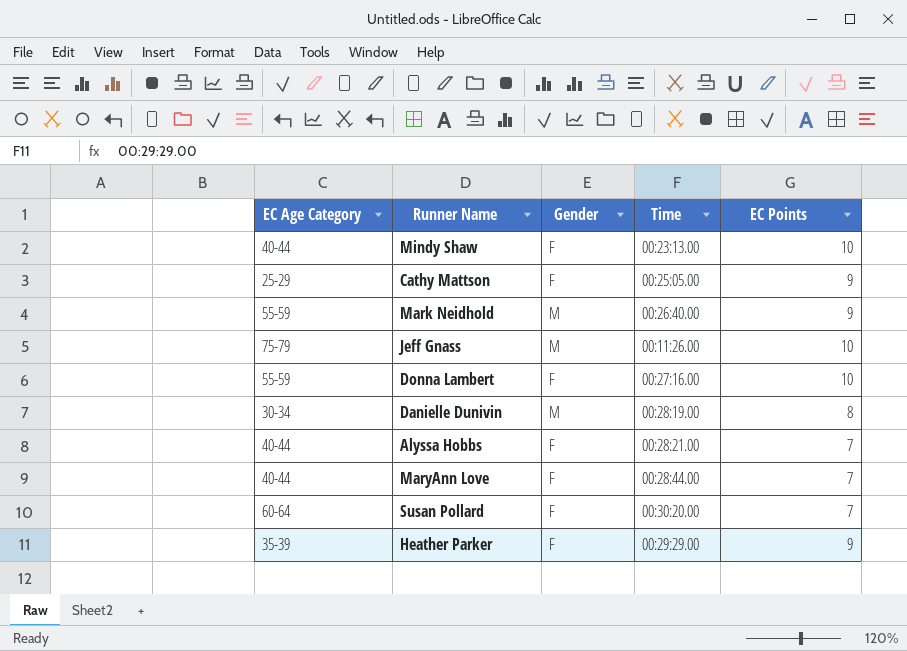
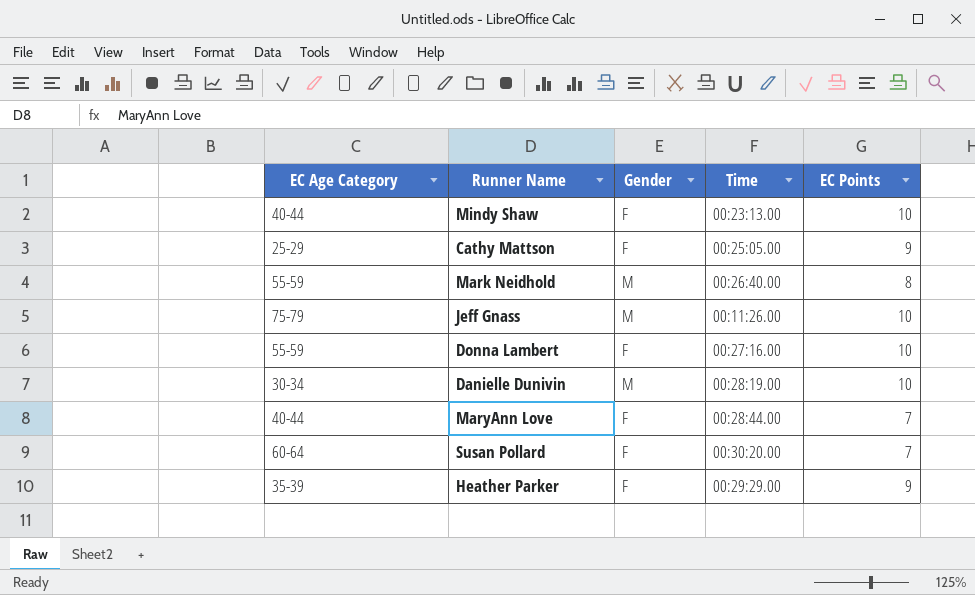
row Alyssa Hobbs: 40-44 | F | 00:28:21.00 | 7 -> none
Mark Neidhold | EC Points: 9 -> 8
Danielle Dunivin | EC Points: 8 -> 10

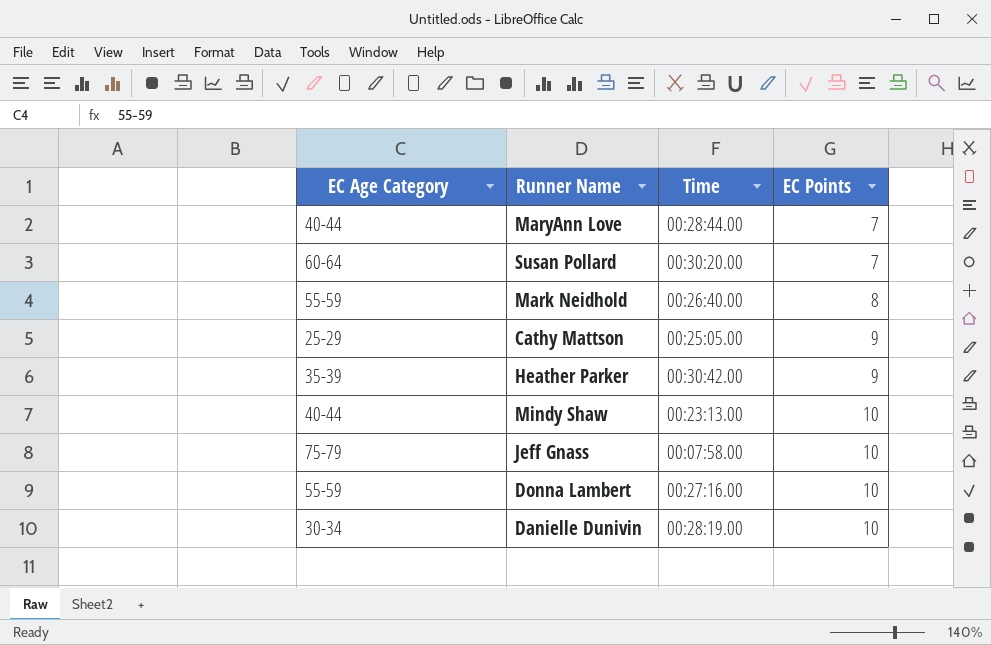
row order: none -> EC Points ascending
column Gender | position: 3 -> none
Heather Parker | Time: 00:29:29.00 -> 00:30:42.00
Jeff Gnass | Time: 00:11:26.00 -> 00:07:58.00

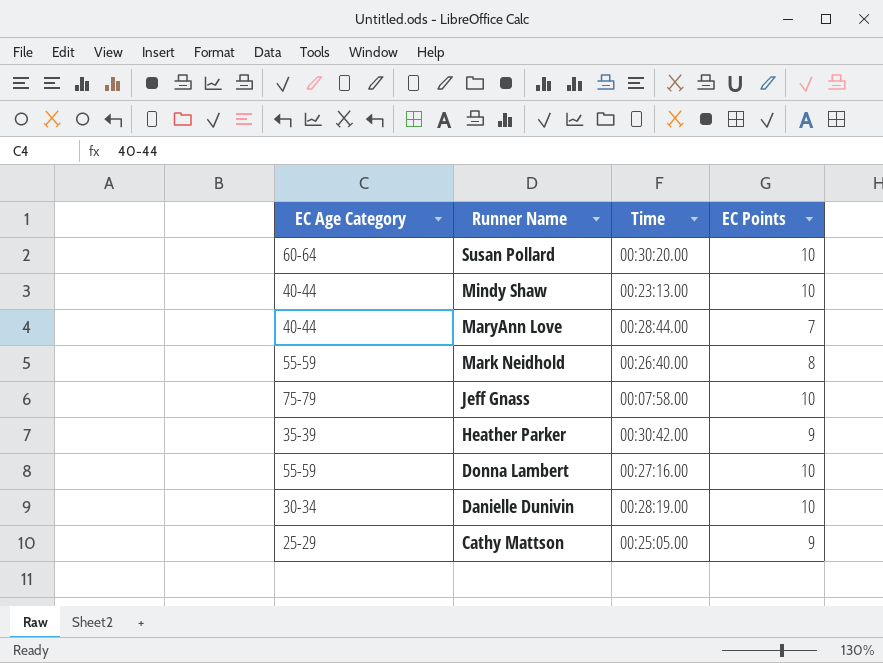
row order: EC Points ascending -> Runner Name descending
Susan Pollard | EC Points: 7 -> 10

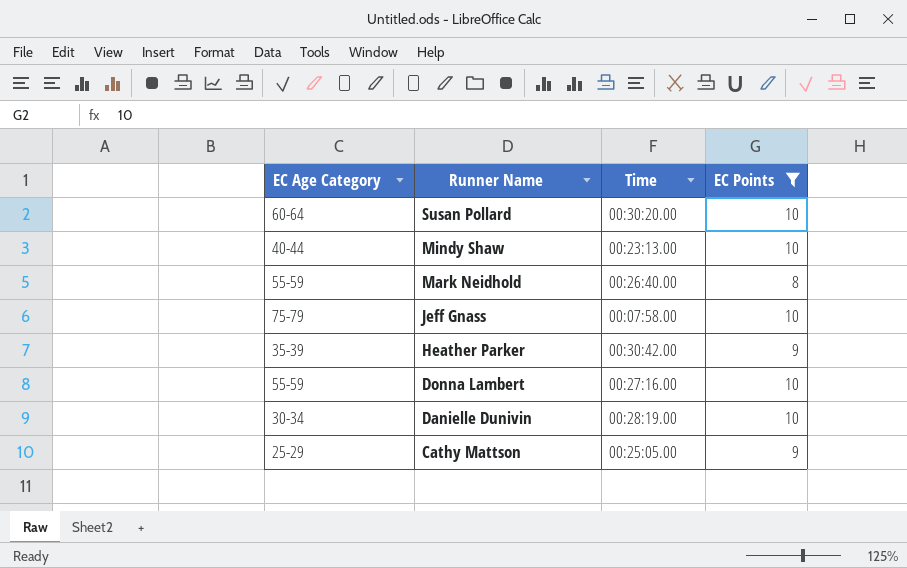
filter: none -> EC Points != 7

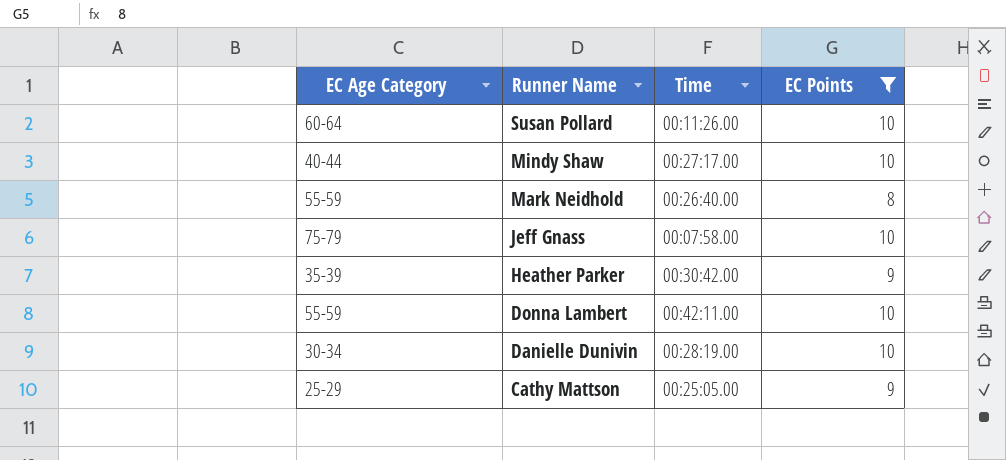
Susan Pollard | Time: 00:30:20.00 -> 00:11:26.00
Mindy Shaw | Time: 00:23:13.00 -> 00:27:17.00
Donna Lambert | Time: 00:27:16.00 -> 00:42:11.00

